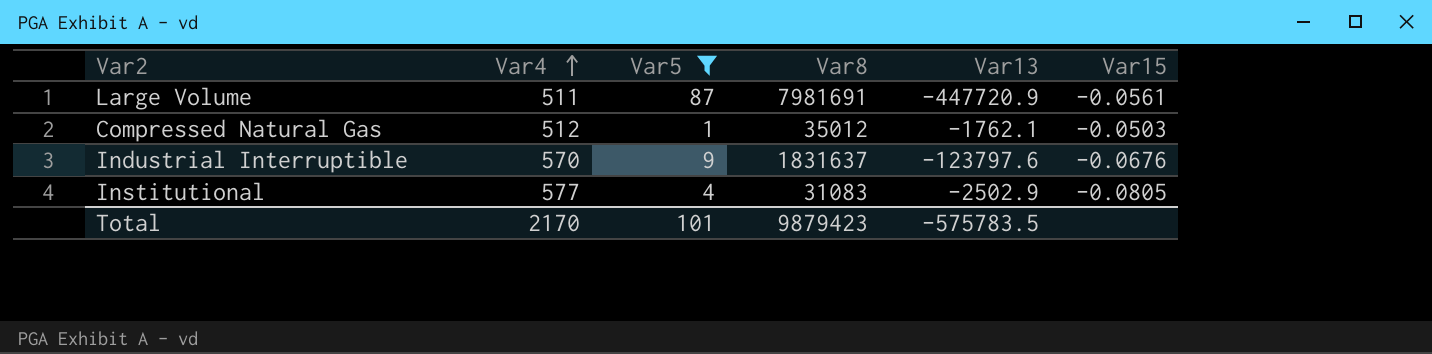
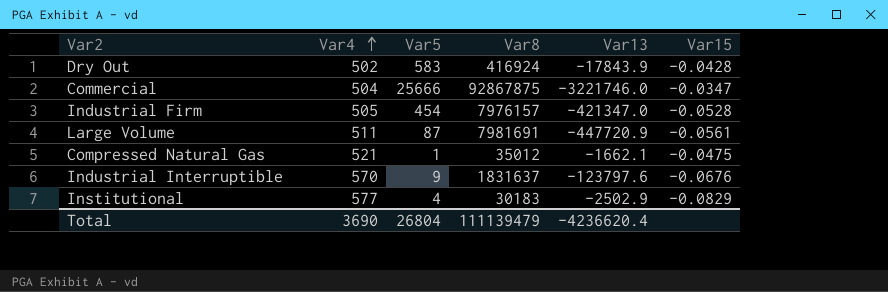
filter: Var5 <= 87 -> none
Compressed Natural Gas | Var4: 512 -> 521
Compressed Natural Gas | Var13: -1762.1 -> -1662.1
Compressed Natural Gas | Var15: -0.0503 -> -0.0475
Institutional | Var8: 31083 -> 30183
Institutional | Var15: -0.0805 -> -0.0829
Total | Var4: 2170 -> 3690
Total | Var5: 101 -> 26804
Total | Var8: 9879423 -> 111139479
Total | Var13: -575783.5 -> -4236620.4

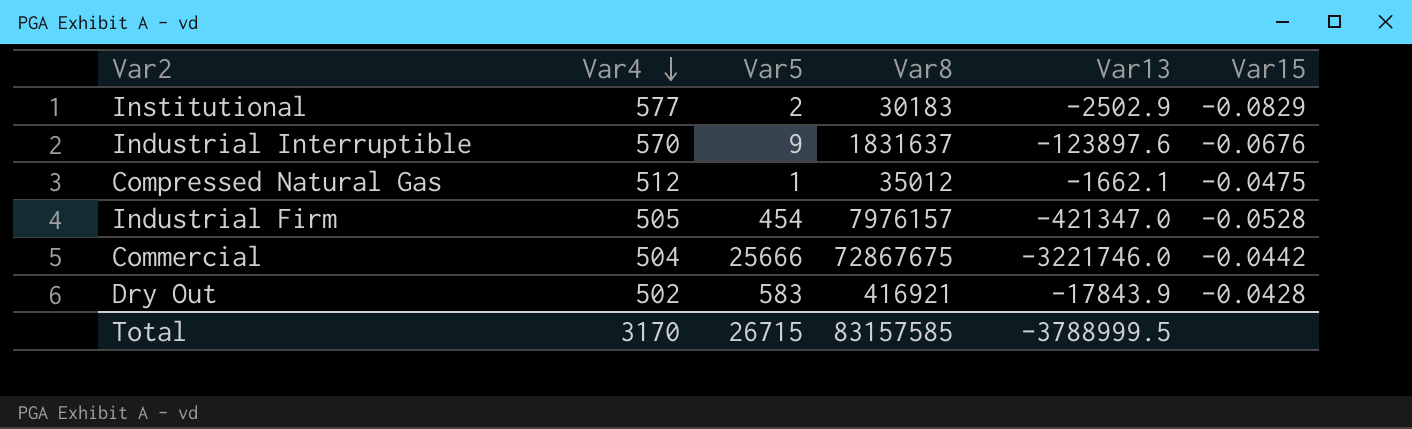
row order: Var4 ascending -> Var4 descending
row Large Volume: 511 | 87 | 7981691 | -447720.9 | -0.0561 -> none
Institutional | Var5: 4 -> 2
Industrial Interruptible | Var13: -123797.6 -> -123897.6
Compressed Natural Gas | Var4: 521 -> 512
Commercial | Var8: 92867875 -> 72867675
Commercial | Var15: -0.0347 -> -0.0442
Dry Out | Var8: 416924 -> 416921
Total | Var4: 3690 -> 3170
Total | Var5: 26804 -> 26715
Total | Var8: 111139479 -> 83157585
Total | Var13: -4236620.4 -> -3788999.5

